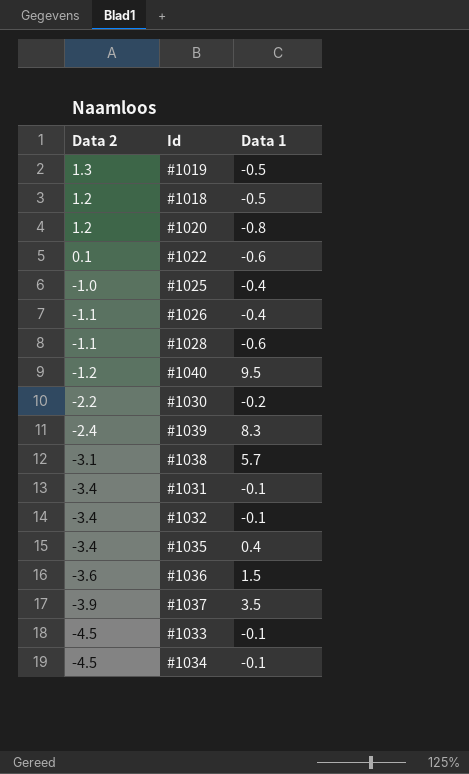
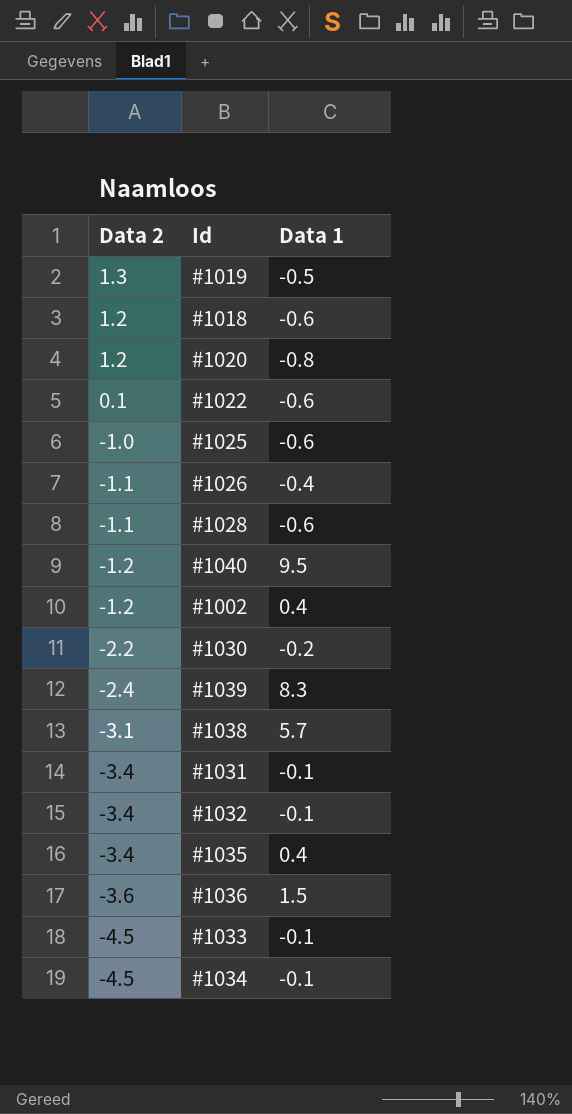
row #1037: -3.9 | 3.5 -> none
#1018 | Data 1: -0.5 -> -0.6
#1025 | Data 1: -0.4 -> -0.6
row #1002: none -> -1.2 | 0.4

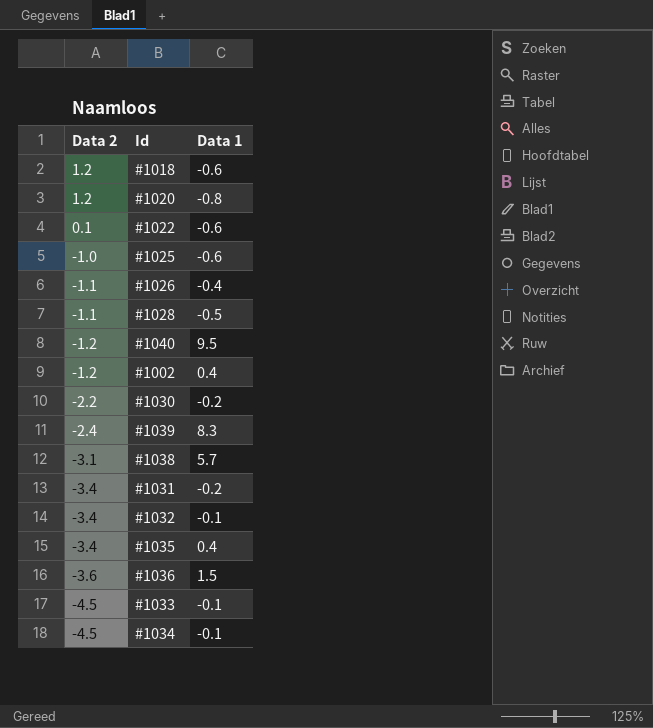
row #1019: 1.3 | -0.5 -> none
#1028 | Data 1: -0.6 -> -0.5
#1031 | Data 1: -0.1 -> -0.2

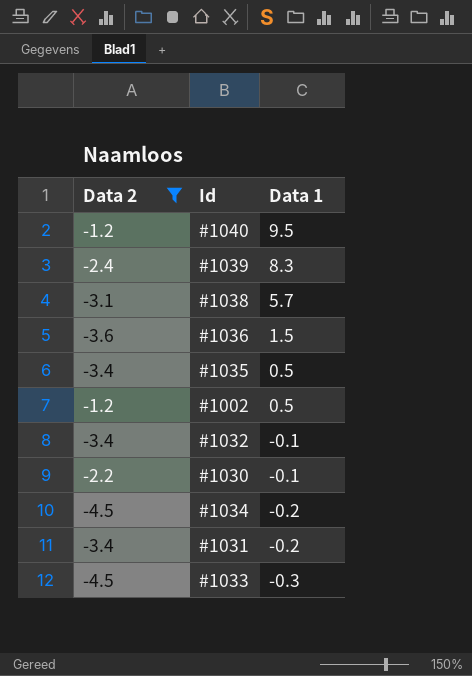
filter: none -> Data 2 <= -1.2
row order: Data 2 descending -> Data 1 descending
#1035 | Data 1: 0.4 -> 0.5
#1002 | Data 1: 0.4 -> 0.5
#1030 | Data 1: -0.2 -> -0.1
#1034 | Data 1: -0.1 -> -0.2
#1033 | Data 1: -0.1 -> -0.3

